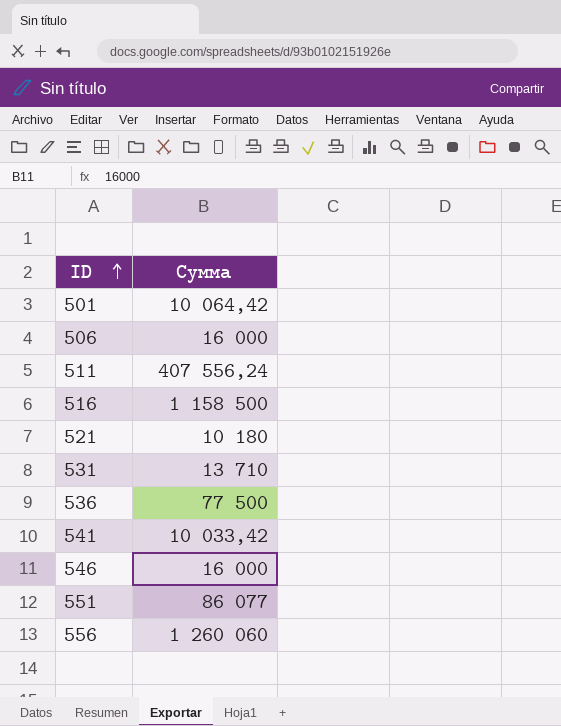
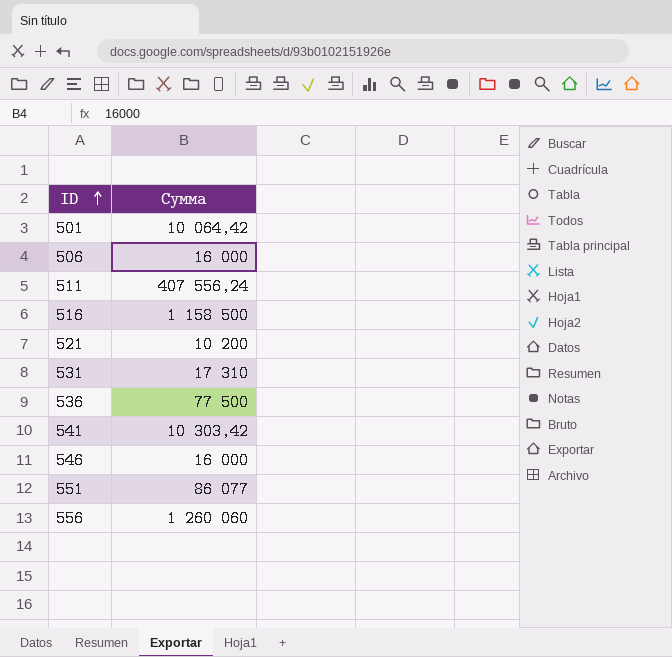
521 | Сумма: 10 180 -> 10 200
531 | Сумма: 13 710 -> 17 310
541 | Сумма: 10 033,42 -> 10 303,42

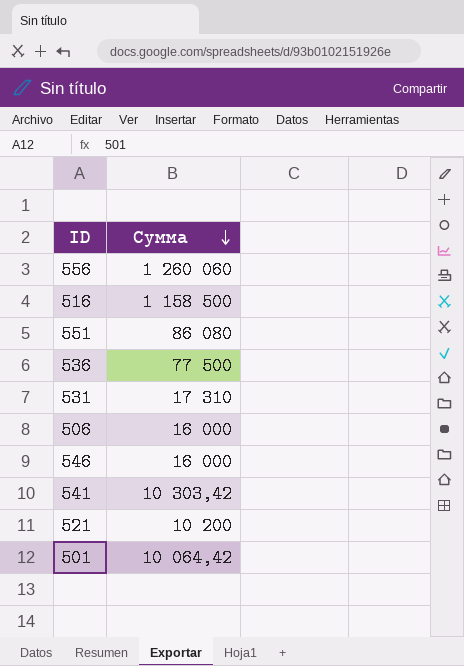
row order: ID ascending -> Сумма descending
row 511: 407 556,24 -> none
551 | Сумма: 86 077 -> 86 080

